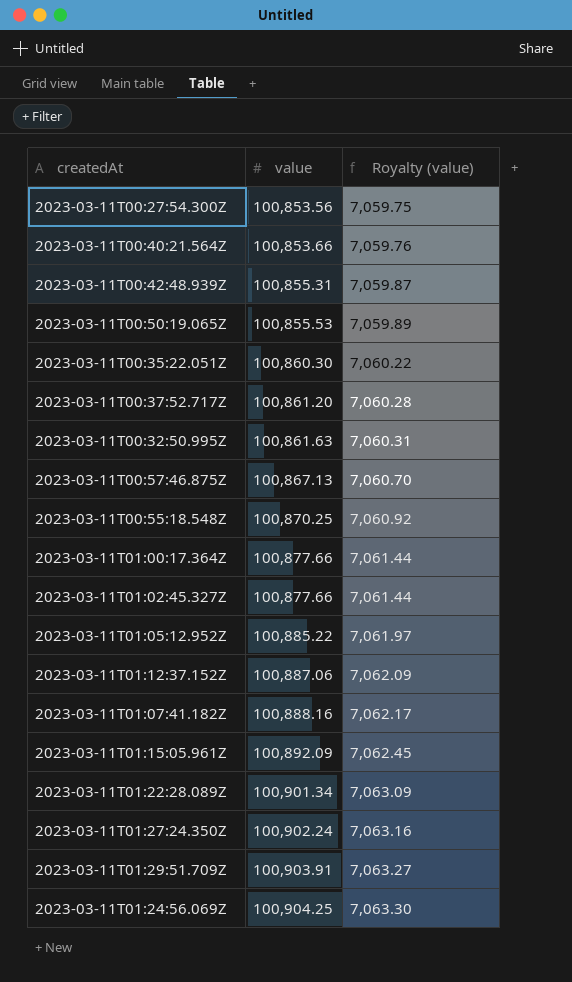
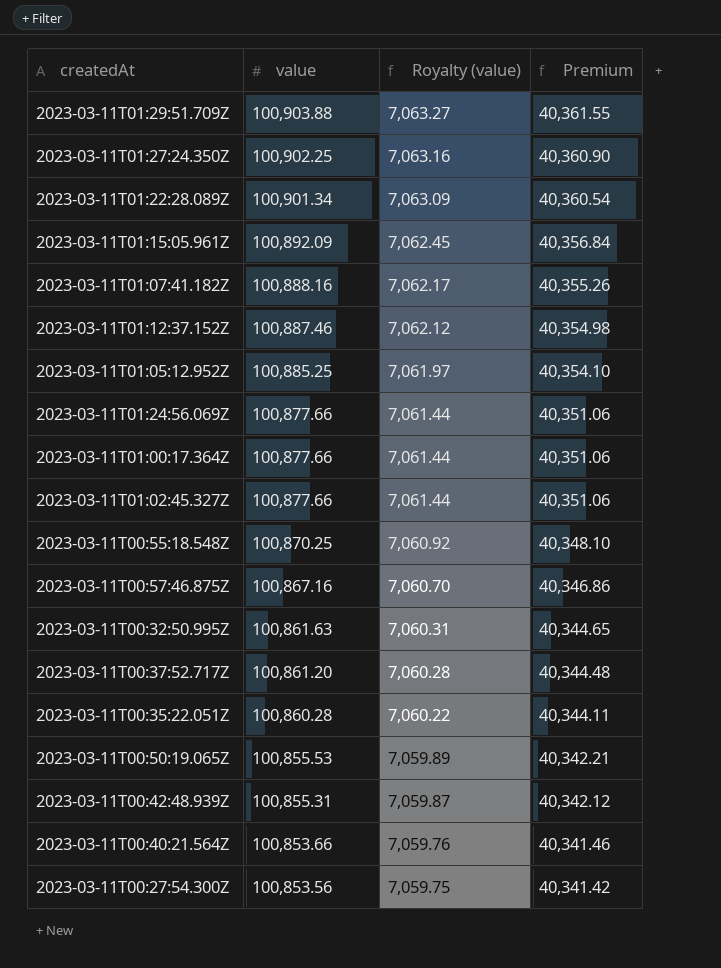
row order: value ascending -> value descending
column Premium | formula: none -> [value] * 0.4
2023-03-11T01:29:51.709Z | value: 100,903.91 -> 100,903.88
2023-03-11T01:27:24.350Z | value: 100,902.24 -> 100,902.25
2023-03-11T01:12:37.152Z | value: 100,887.06 -> 100,887.46
2023-03-11T01:12:37.152Z | Royalty (value): 7,062.09 -> 7,062.12
2023-03-11T01:05:12.952Z | value: 100,885.22 -> 100,885.25
2023-03-11T01:24:56.069Z | value: 100,904.25 -> 100,877.66
2023-03-11T01:24:56.069Z | Royalty (value): 7,063.30 -> 7,061.44
2023-03-11T00:57:46.875Z | value: 100,867.13 -> 100,867.16
2023-03-11T00:35:22.051Z | value: 100,860.30 -> 100,860.28

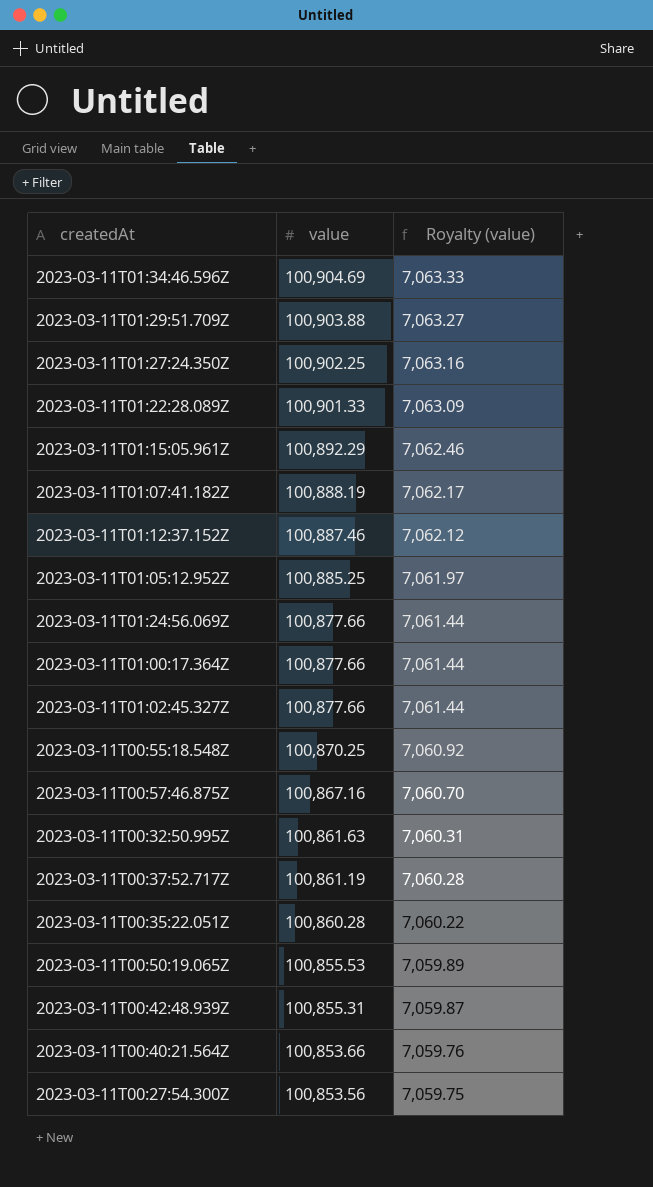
column Premium | formula: [value] * 0.4 -> none
row 2023-03-11T01:34:46.596Z: none -> 100,904.69 | 7,063.33
2023-03-11T01:22:28.089Z | value: 100,901.34 -> 100,901.33
2023-03-11T01:15:05.961Z | value: 100,892.09 -> 100,892.29
2023-03-11T01:15:05.961Z | Royalty (value): 7,062.45 -> 7,062.46
2023-03-11T01:07:41.182Z | value: 100,888.16 -> 100,888.19
2023-03-11T00:37:52.717Z | value: 100,861.20 -> 100,861.19

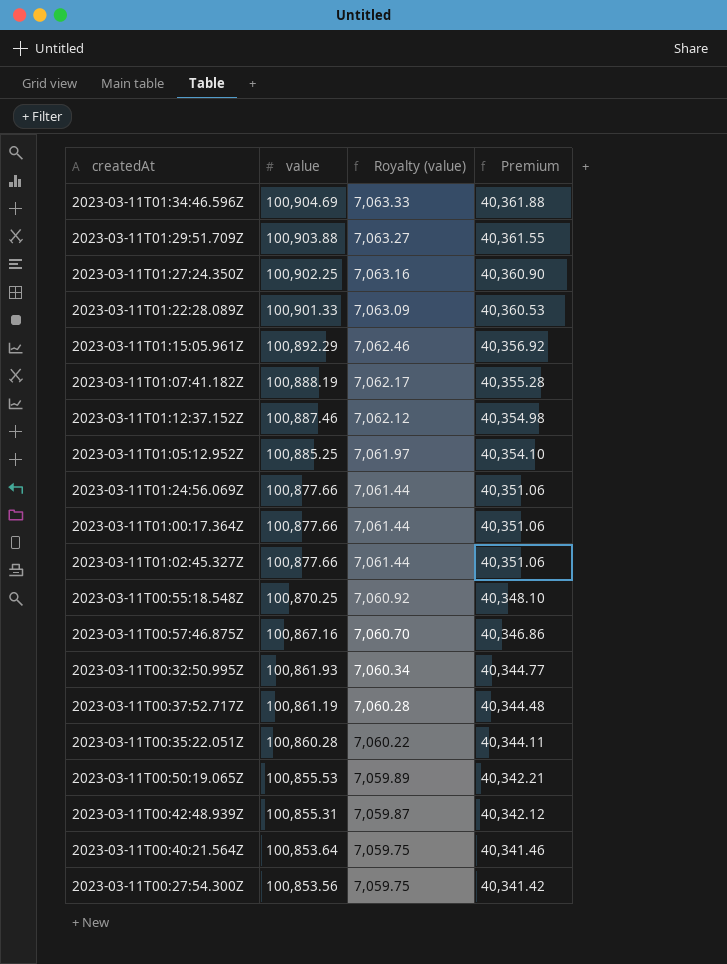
column Premium | formula: none -> [value] * 0.4
2023-03-11T00:32:50.995Z | value: 100,861.63 -> 100,861.93
2023-03-11T00:32:50.995Z | Royalty (value): 7,060.31 -> 7,060.34
2023-03-11T00:40:21.564Z | value: 100,853.66 -> 100,853.64
2023-03-11T00:40:21.564Z | Royalty (value): 7,059.76 -> 7,059.75

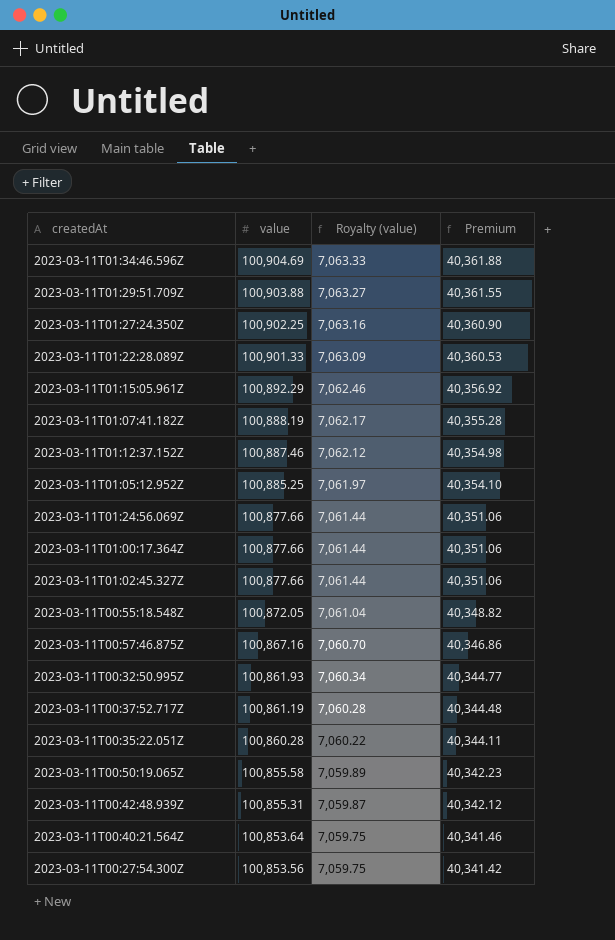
2023-03-11T00:55:18.548Z | value: 100,870.25 -> 100,872.05
2023-03-11T00:55:18.548Z | Royalty (value): 7,060.92 -> 7,061.04
2023-03-11T00:55:18.548Z | Premium: 40,348.10 -> 40,348.82
2023-03-11T00:50:19.065Z | value: 100,855.53 -> 100,855.58
2023-03-11T00:50:19.065Z | Premium: 40,342.21 -> 40,342.23

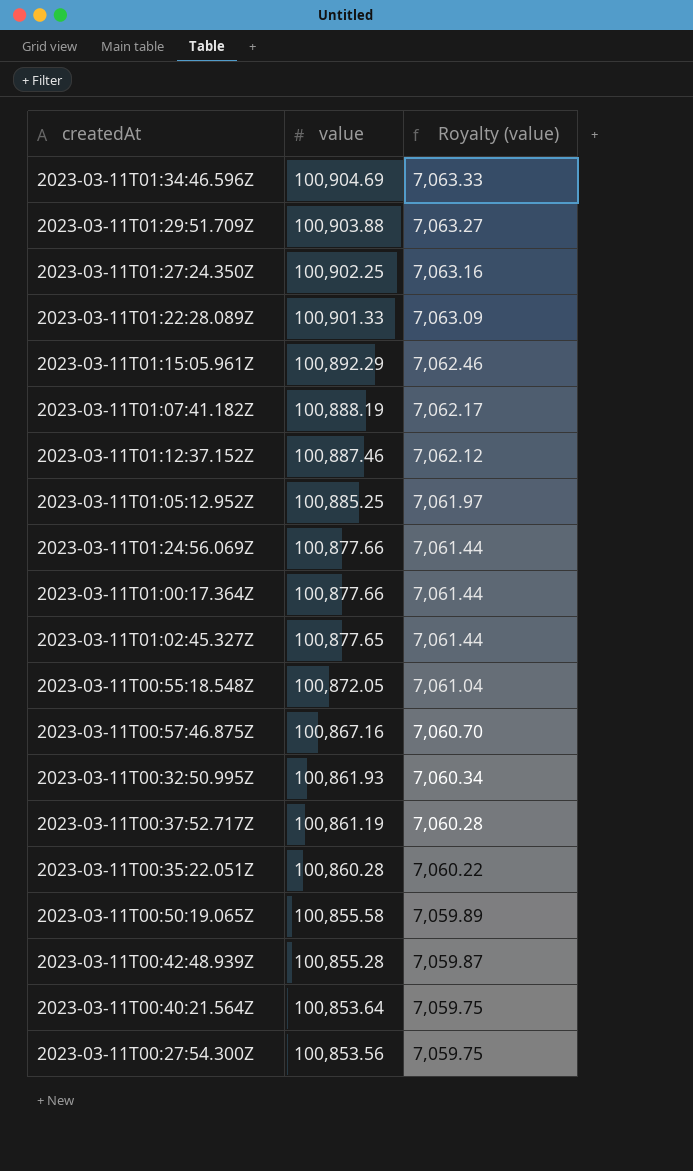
column Premium | formula: [value] * 0.4 -> none
2023-03-11T01:02:45.327Z | value: 100,877.66 -> 100,877.65
2023-03-11T00:42:48.939Z | value: 100,855.31 -> 100,855.28

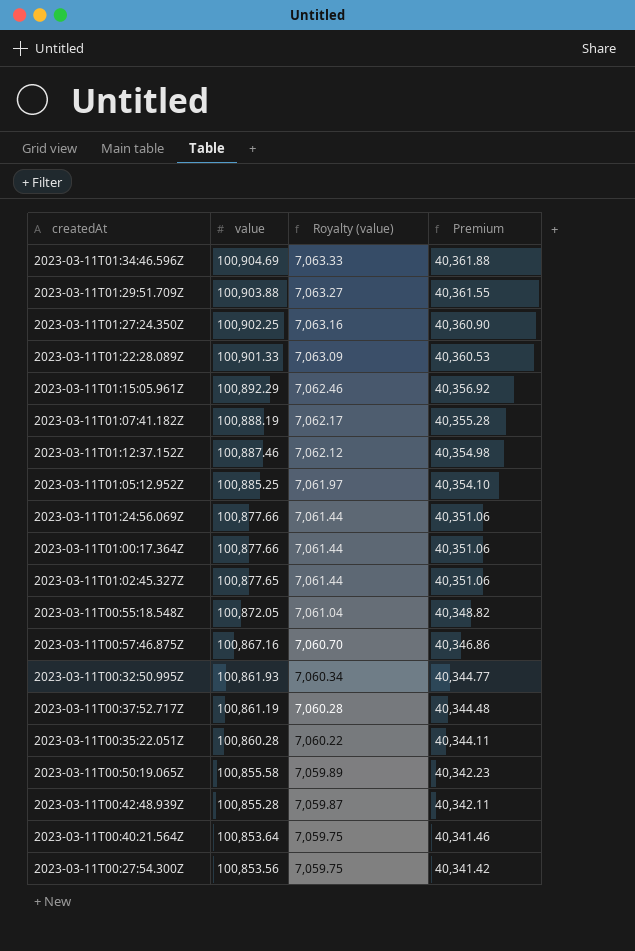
column Premium | formula: none -> [value] * 0.4

